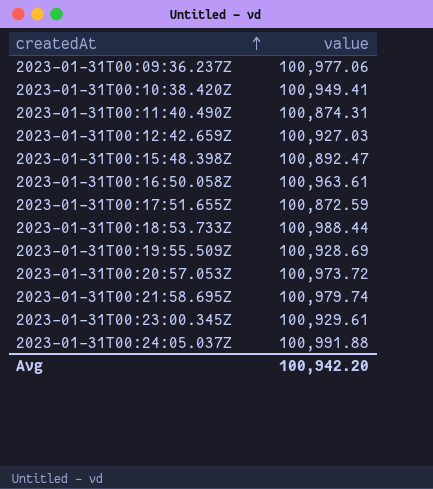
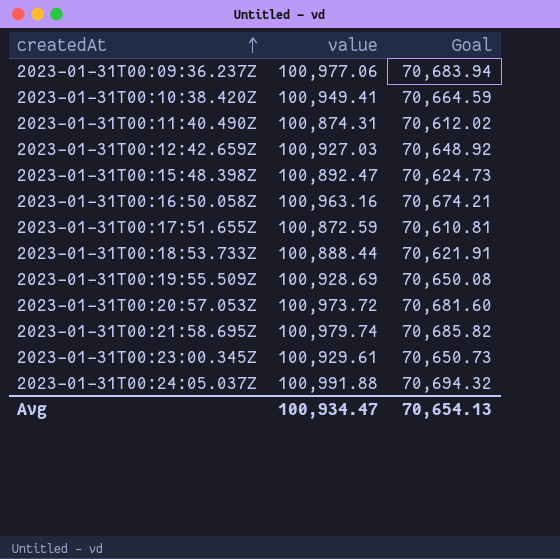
column Goal | formula: none -> [value] * 0.7
2023-01-31T00:16:50.058Z | value: 100,963.61 -> 100,963.16
2023-01-31T00:18:53.733Z | value: 100,988.44 -> 100,888.44
Avg | value: 100,942.20 -> 100,934.47

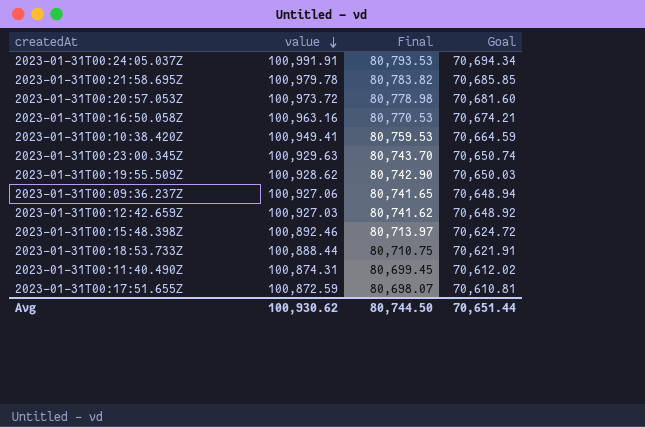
row order: createdAt ascending -> value descending
column Final | formula: none -> [value] * 0.8
2023-01-31T00:24:05.037Z | value: 100,991.88 -> 100,991.91
2023-01-31T00:24:05.037Z | Goal: 70,694.32 -> 70,694.34
2023-01-31T00:21:58.695Z | value: 100,979.74 -> 100,979.78
2023-01-31T00:21:58.695Z | Goal: 70,685.82 -> 70,685.85
2023-01-31T00:23:00.345Z | value: 100,929.61 -> 100,929.63
2023-01-31T00:23:00.345Z | Goal: 70,650.73 -> 70,650.74
2023-01-31T00:19:55.509Z | value: 100,928.69 -> 100,928.62
2023-01-31T00:19:55.509Z | Goal: 70,650.08 -> 70,650.03
2023-01-31T00:09:36.237Z | value: 100,977.06 -> 100,927.06
2023-01-31T00:09:36.237Z | Goal: 70,683.94 -> 70,648.94
2023-01-31T00:15:48.398Z | value: 100,892.47 -> 100,892.46
2023-01-31T00:15:48.398Z | Goal: 70,624.73 -> 70,624.72
Avg | value: 100,934.47 -> 100,930.62
Avg | Goal: 70,654.13 -> 70,651.44

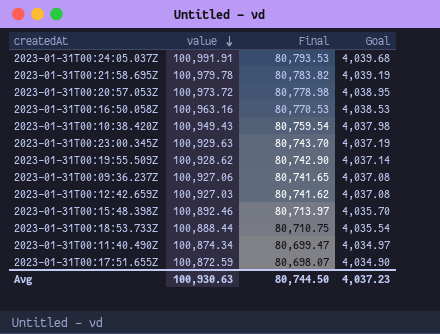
column Goal | formula: [value] * 0.7 -> [value] * 0.04
2023-01-31T00:10:38.420Z | value: 100,949.41 -> 100,949.43
2023-01-31T00:10:38.420Z | Final: 80,759.53 -> 80,759.54
2023-01-31T00:11:40.490Z | value: 100,874.31 -> 100,874.34
2023-01-31T00:11:40.490Z | Final: 80,699.45 -> 80,699.47
Avg | value: 100,930.62 -> 100,930.63
Avg | Goal: 70,651.44 -> 4,037.23

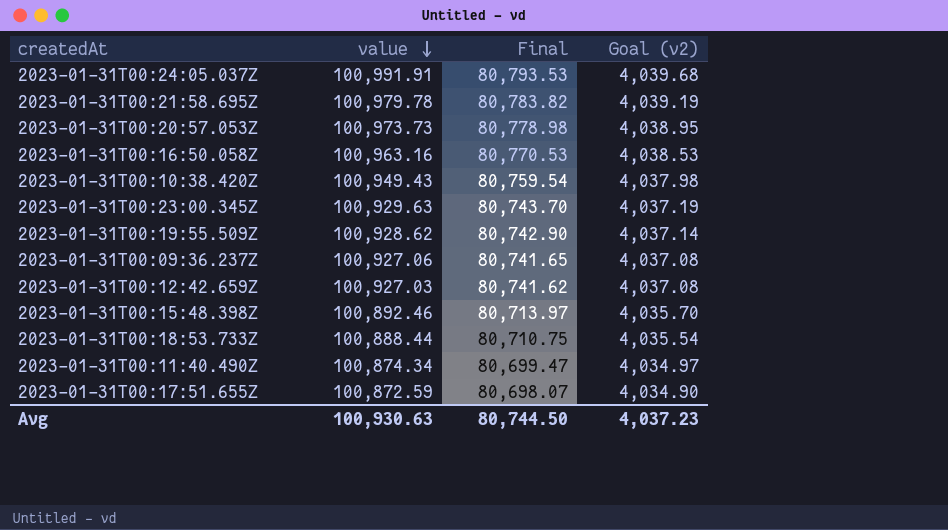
column name: Goal -> Goal (v2)
2023-01-31T00:20:57.053Z | value: 100,973.72 -> 100,973.73

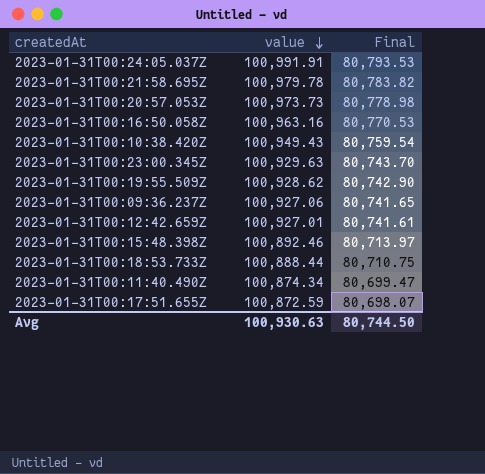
column Goal (v2) | formula: [value] * 0.04 -> none
2023-01-31T00:12:42.659Z | value: 100,927.03 -> 100,927.01
2023-01-31T00:12:42.659Z | Final: 80,741.62 -> 80,741.61

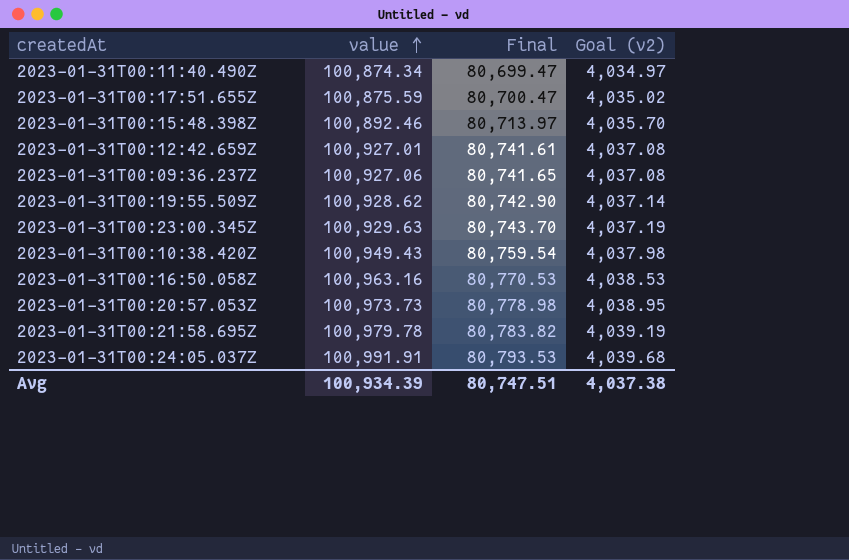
row order: value descending -> value ascending
column Goal (v2) | formula: none -> [value] * 0.04
row 2023-01-31T00:18:53.733Z: 100,888.44 | 80,710.75 -> none
2023-01-31T00:17:51.655Z | value: 100,872.59 -> 100,875.59
2023-01-31T00:17:51.655Z | Final: 80,698.07 -> 80,700.47
Avg | value: 100,930.63 -> 100,934.39
Avg | Final: 80,744.50 -> 80,747.51

